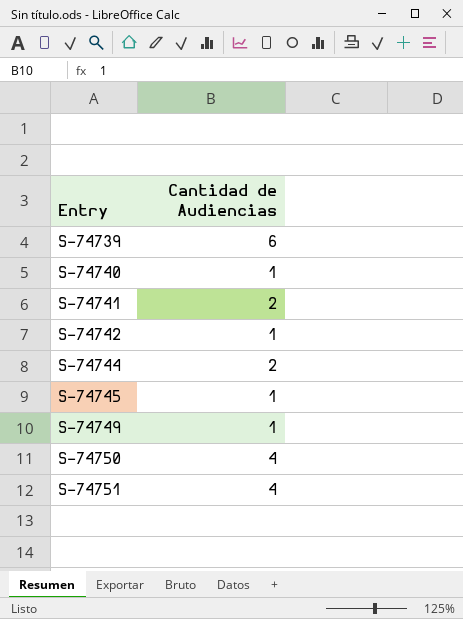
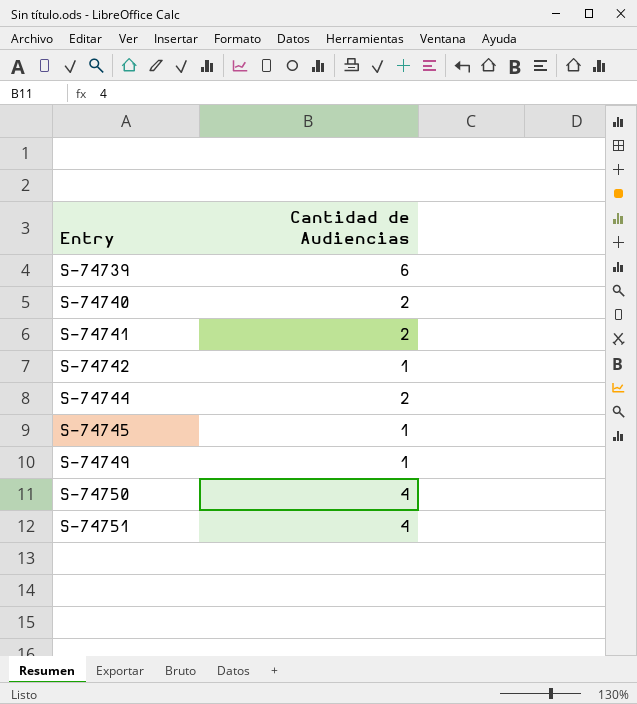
S-74740 | Cantidad de Audiencias: 1 -> 2

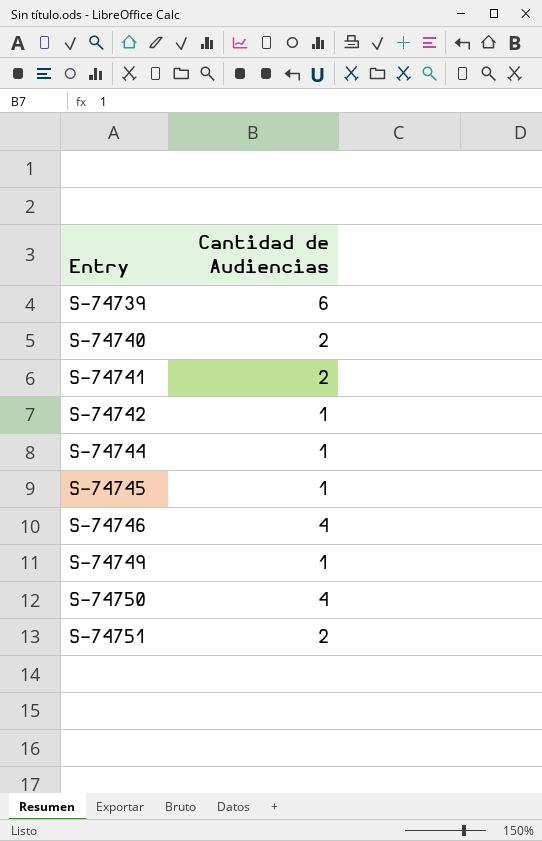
S-74744 | Cantidad de Audiencias: 2 -> 1
row S-74746: none -> 4
S-74751 | Cantidad de Audiencias: 4 -> 2

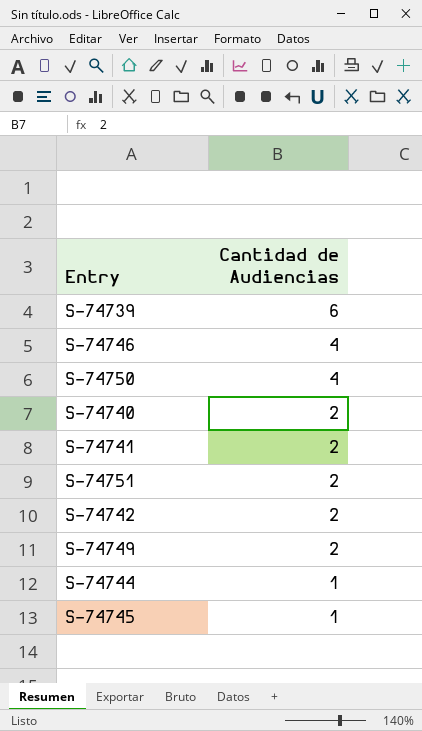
row order: Entry ascending -> Cantidad de Audiencias descending
S-74742 | Cantidad de Audiencias: 1 -> 2
S-74749 | Cantidad de Audiencias: 1 -> 2

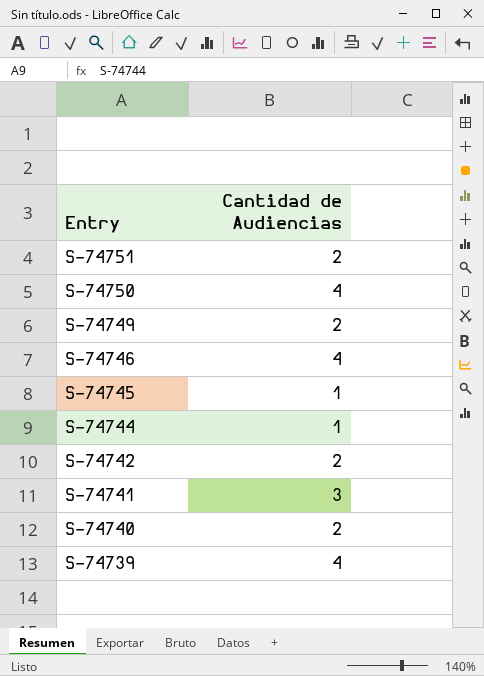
row order: Cantidad de Audiencias descending -> Entry descending
S-74741 | Cantidad de Audiencias: 2 -> 3
S-74739 | Cantidad de Audiencias: 6 -> 4

